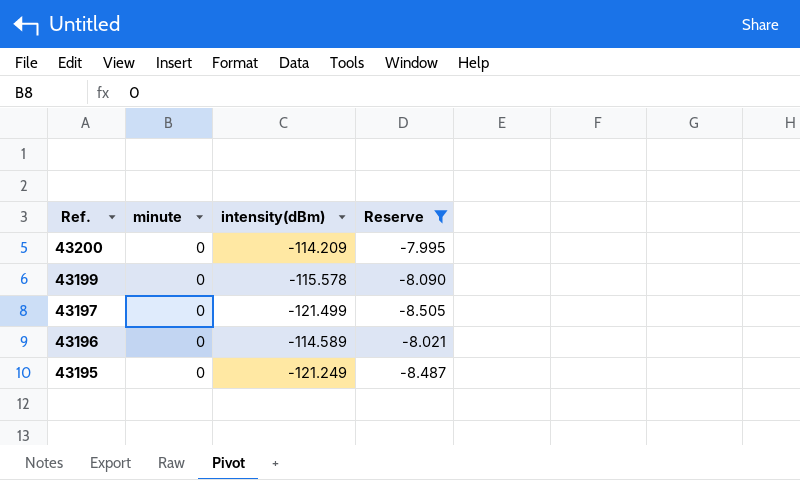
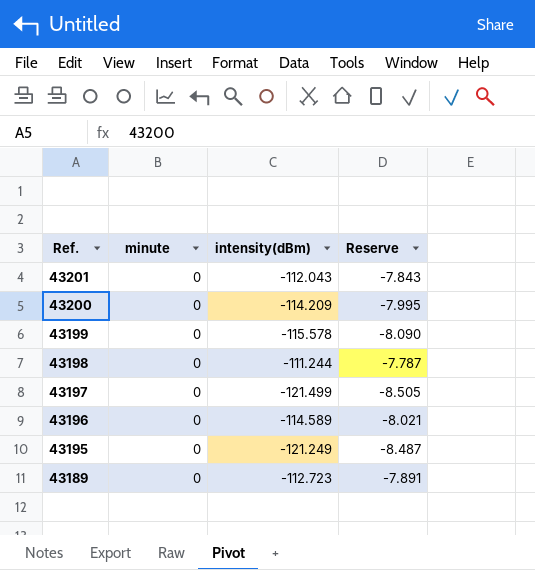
filter: Reserve <= -7.995 -> none

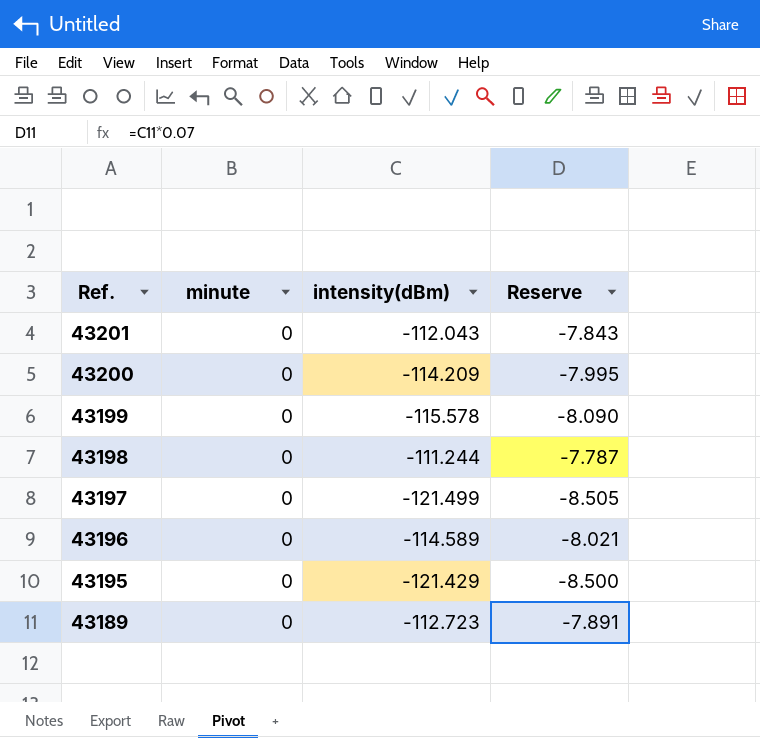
43195 | intensity(dBm): -121.249 -> -121.429
43195 | Reserve: -8.487 -> -8.500

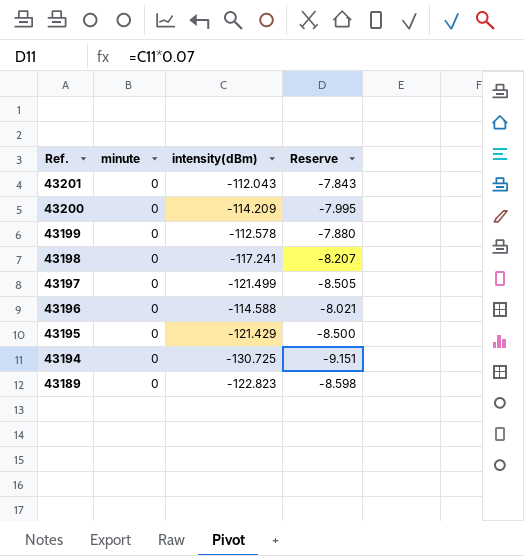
43199 | intensity(dBm): -115.578 -> -112.578
43199 | Reserve: -8.090 -> -7.880
43198 | intensity(dBm): -111.244 -> -117.241
43198 | Reserve: -7.787 -> -8.207
43196 | intensity(dBm): -114.589 -> -114.588
row 43194: none -> 0 | -130.725 | -9.151
43189 | intensity(dBm): -112.723 -> -122.823
43189 | Reserve: -7.891 -> -8.598

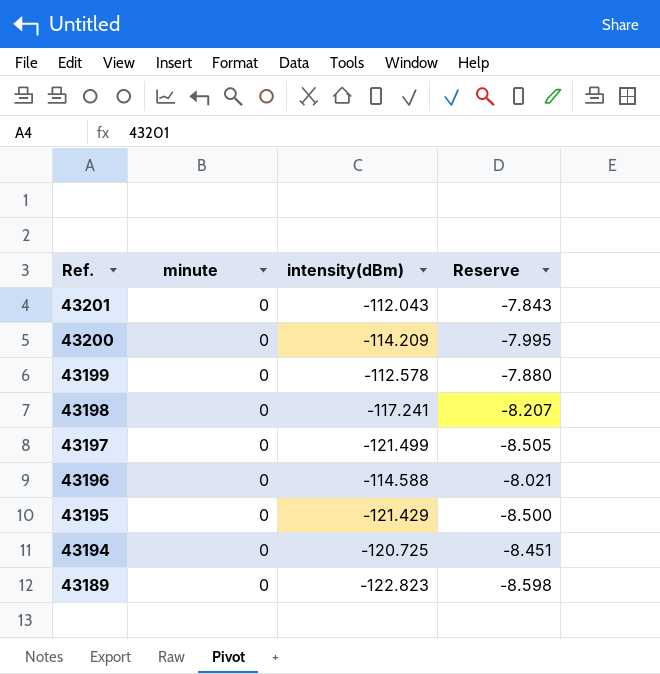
43194 | intensity(dBm): -130.725 -> -120.725
43194 | Reserve: -9.151 -> -8.451

